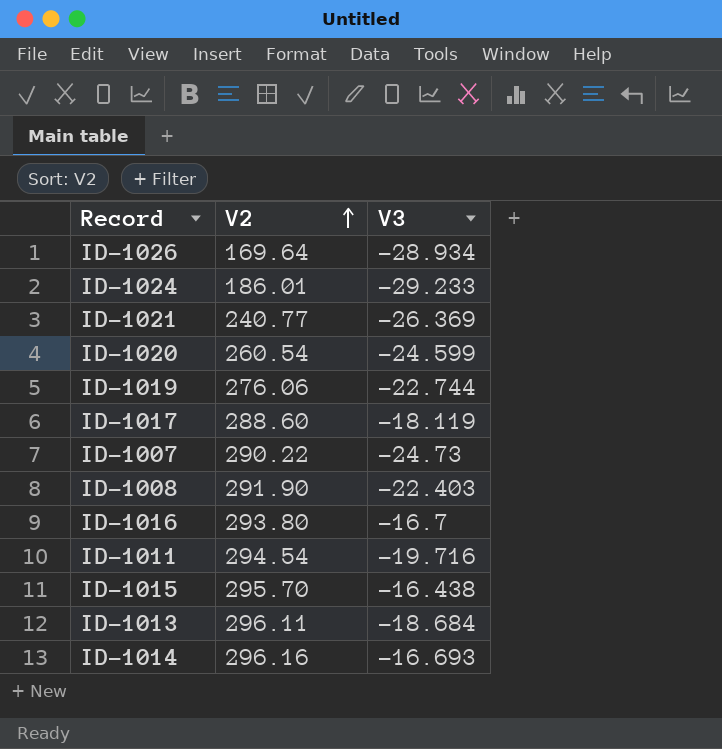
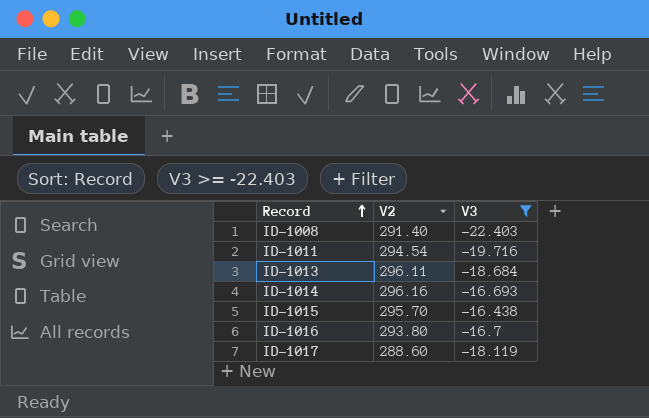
filter: none -> V3 >= -22.403
row order: V2 ascending -> Record ascending
ID-1008 | V2: 291.90 -> 291.40

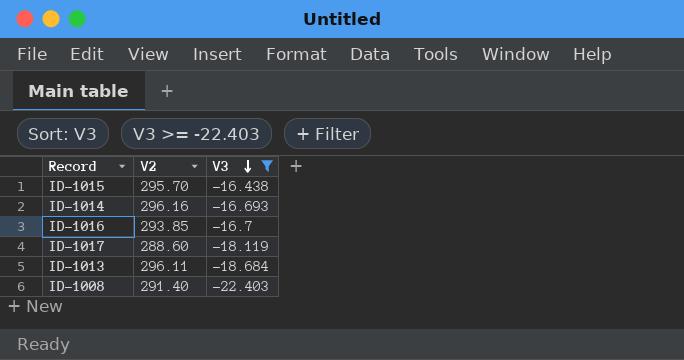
row order: Record ascending -> V3 descending
row ID-1011: 294.54 | -19.716 -> none
ID-1016 | V2: 293.80 -> 293.85

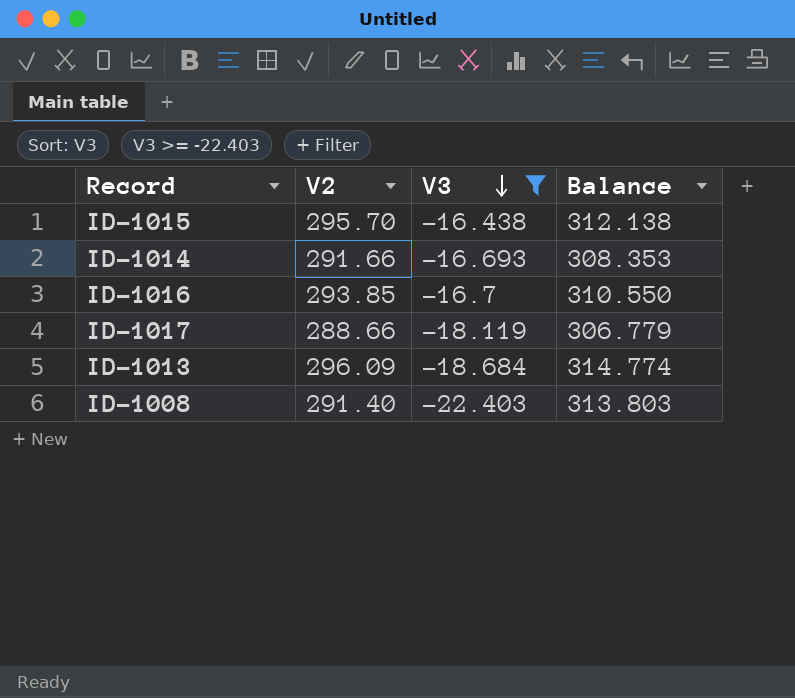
column Balance | formula: none -> [V2] - [V3]
ID-1014 | V2: 296.16 -> 291.66
ID-1017 | V2: 288.60 -> 288.66
ID-1013 | V2: 296.11 -> 296.09

